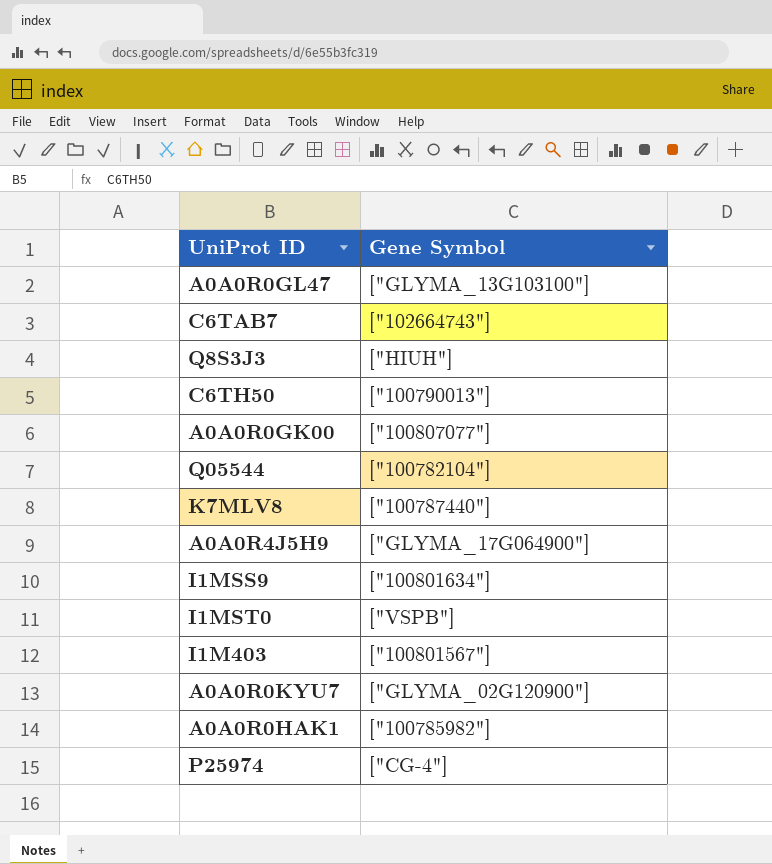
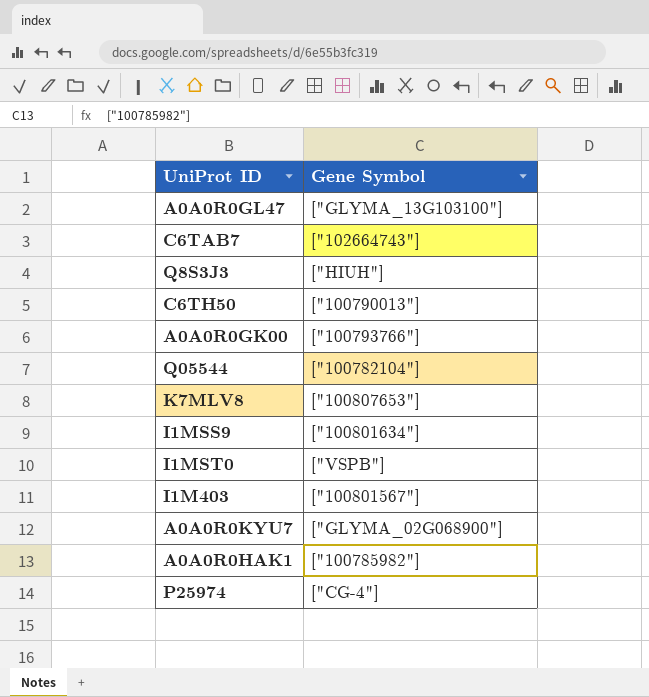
row A0A0R4J5H9: ["GLYMA_17G064900"] -> none
A0A0R0GK00 | Gene Symbol: ["100807077"] -> ["100793766"]
K7MLV8 | Gene Symbol: ["100787440"] -> ["100807653"]
A0A0R0KYU7 | Gene Symbol: ["GLYMA_02G120900"] -> ["GLYMA_02G068900"]

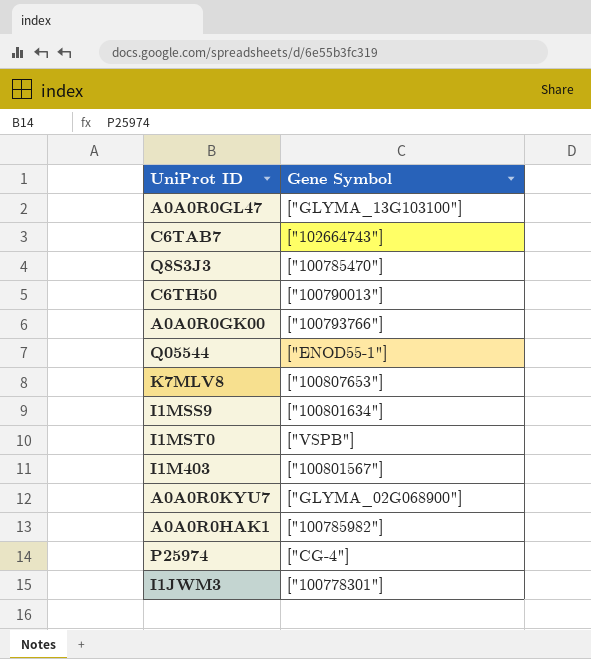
Q8S3J3 | Gene Symbol: ["HIUH"] -> ["100785470"]
Q05544 | Gene Symbol: ["100782104"] -> ["ENOD55-1"]
row I1JWM3: none -> ["100778301"]

